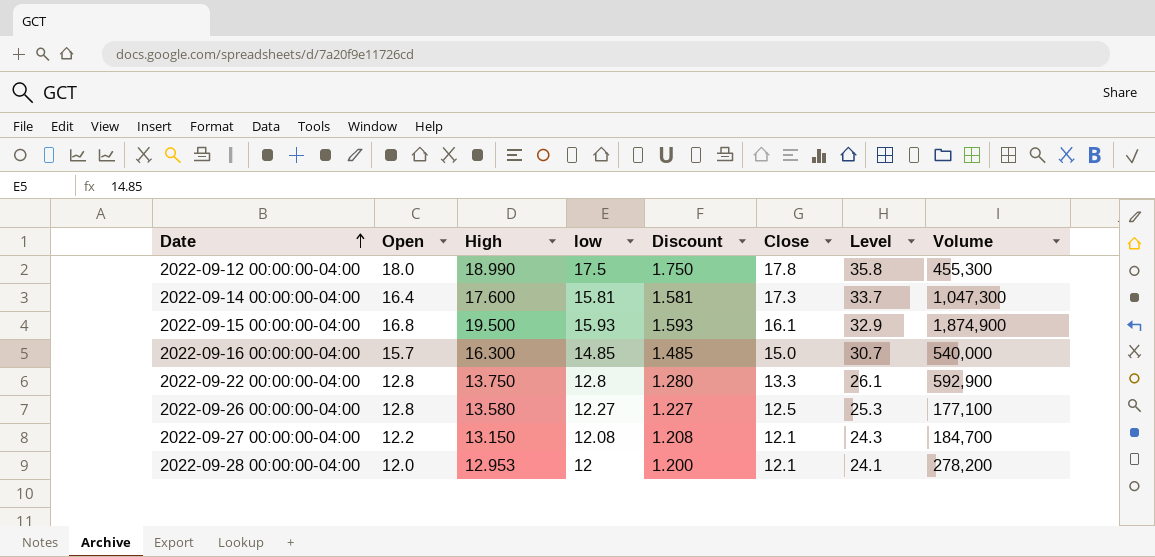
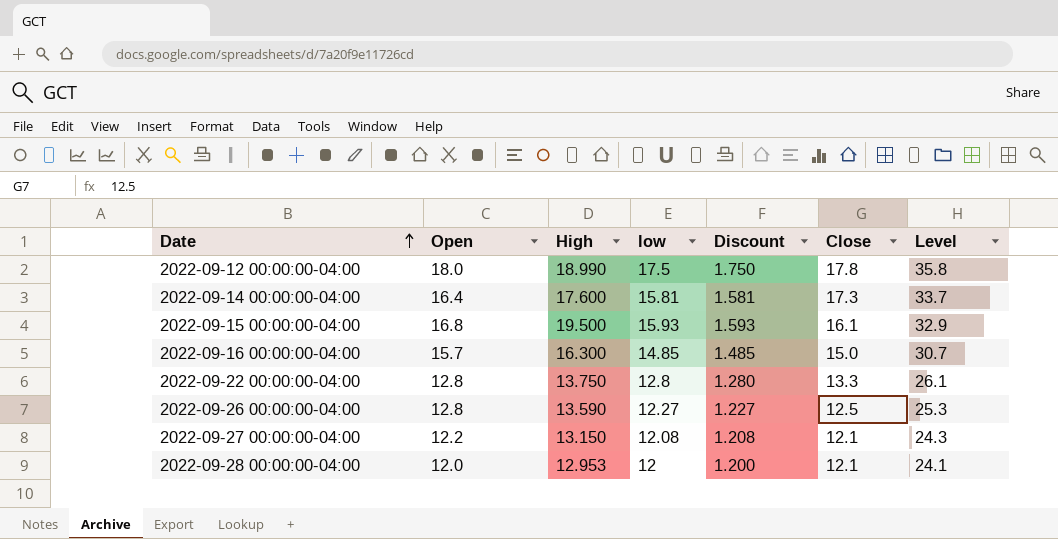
column Volume | position: 8 -> none
2022-09-26 00:00:00-04:00 | High: 13.580 -> 13.590

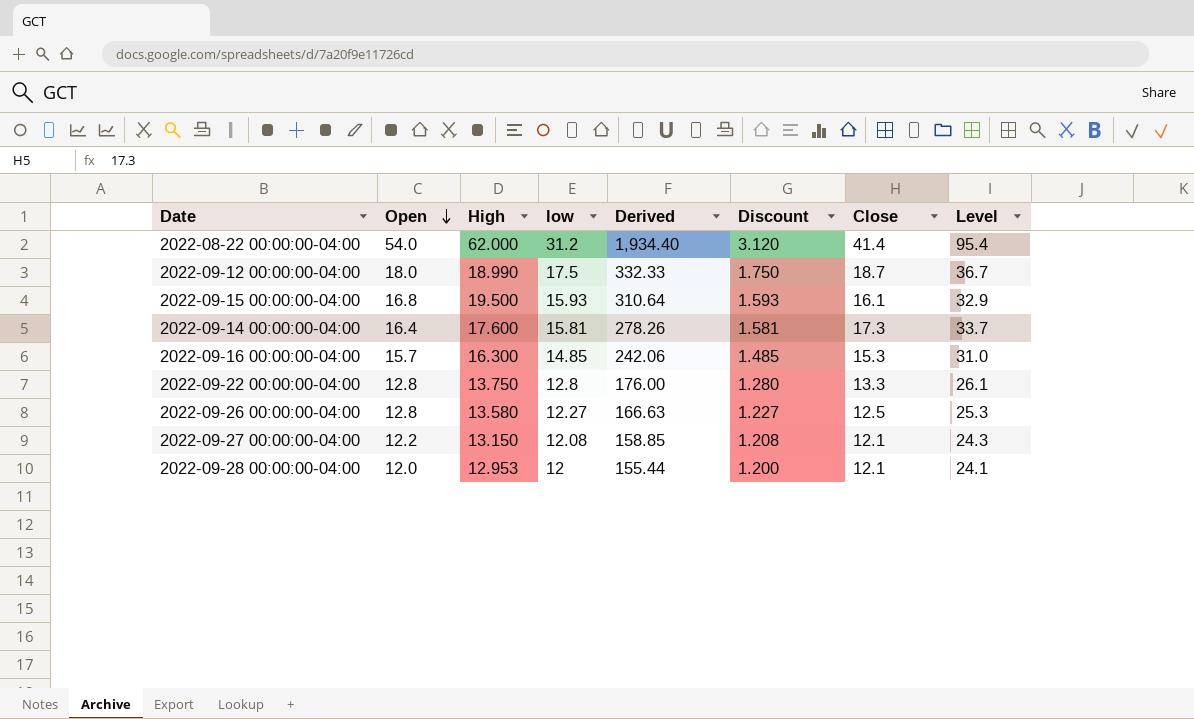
row order: Date ascending -> Open descending
column Derived | formula: none -> [High] * [low]
row 2022-08-22 00:00:00-04:00: none -> 54.0 | 62.000 | 31.2 | 1,934.40 | 3.120 | 41.4 | 95.4
2022-09-12 00:00:00-04:00 | Close: 17.8 -> 18.7
2022-09-12 00:00:00-04:00 | Level: 35.8 -> 36.7
2022-09-16 00:00:00-04:00 | Close: 15.0 -> 15.3
2022-09-16 00:00:00-04:00 | Level: 30.7 -> 31.0
2022-09-26 00:00:00-04:00 | High: 13.590 -> 13.580

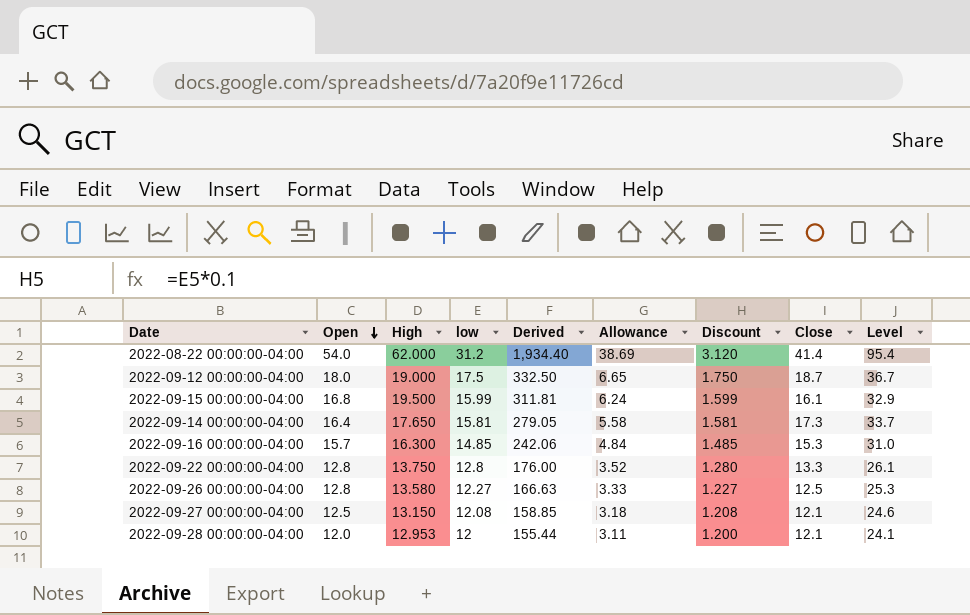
column Allowance | formula: none -> [Derived] * 0.02
2022-09-12 00:00:00-04:00 | High: 18.990 -> 19.000
2022-09-12 00:00:00-04:00 | Derived: 332.33 -> 332.50
2022-09-15 00:00:00-04:00 | low: 15.93 -> 15.99
2022-09-15 00:00:00-04:00 | Derived: 310.64 -> 311.81
2022-09-15 00:00:00-04:00 | Discount: 1.593 -> 1.599
2022-09-14 00:00:00-04:00 | High: 17.600 -> 17.650
2022-09-14 00:00:00-04:00 | Derived: 278.26 -> 279.05
2022-09-27 00:00:00-04:00 | Open: 12.2 -> 12.5
2022-09-27 00:00:00-04:00 | Level: 24.3 -> 24.6

